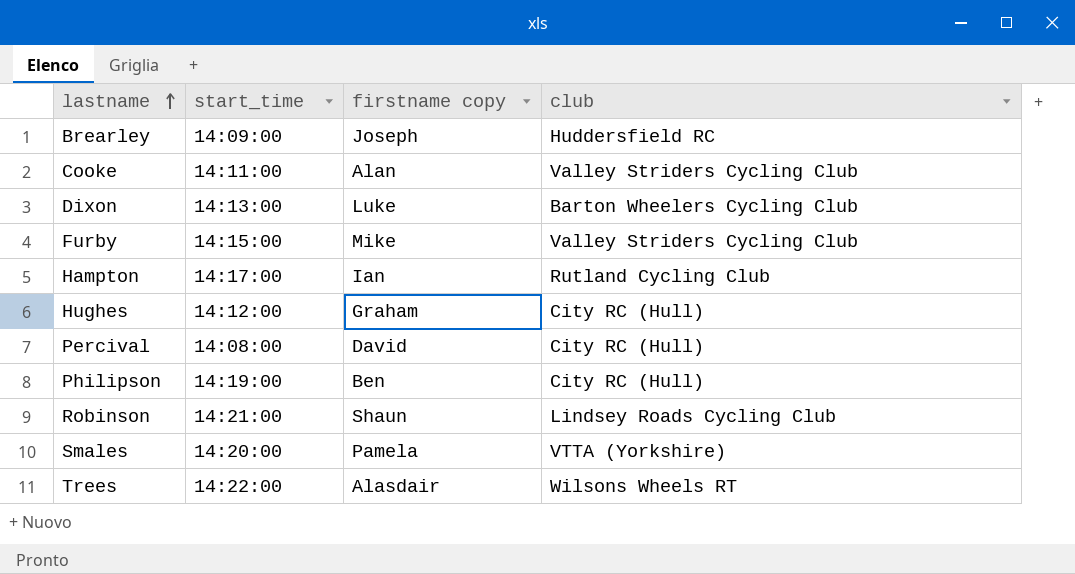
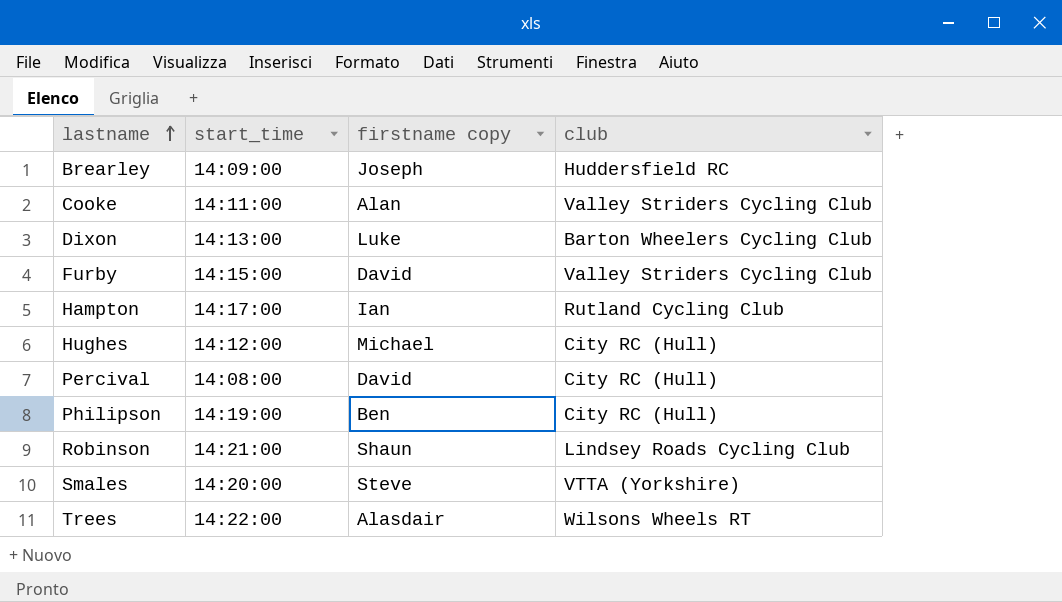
Furby | firstname copy: Mike -> David
Hughes | firstname copy: Graham -> Michael
Smales | firstname copy: Pamela -> Steve

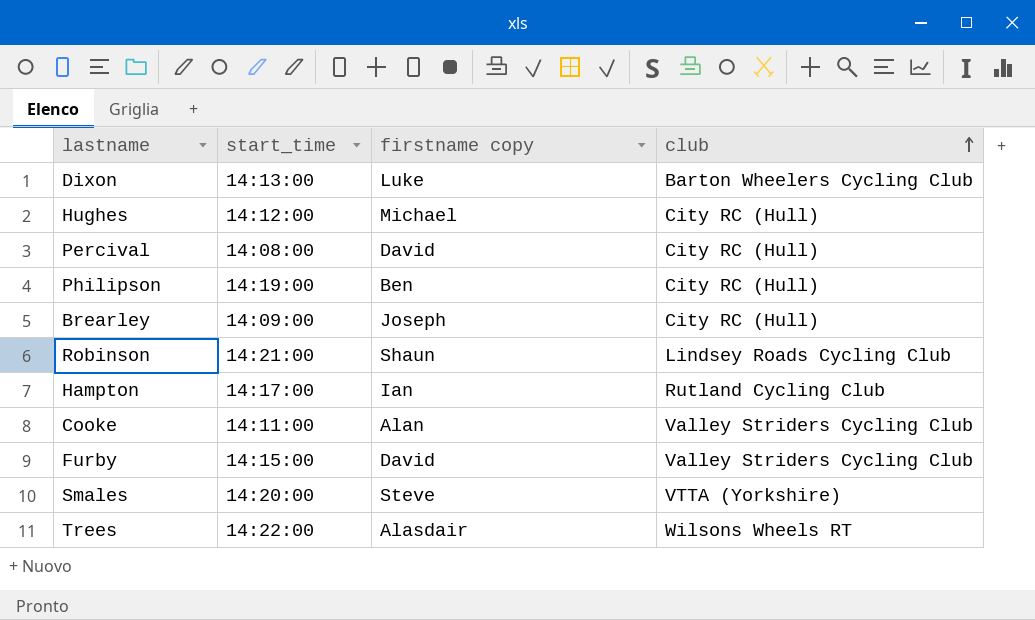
row order: lastname ascending -> club ascending
Brearley | club: Huddersfield RC -> City RC (Hull)

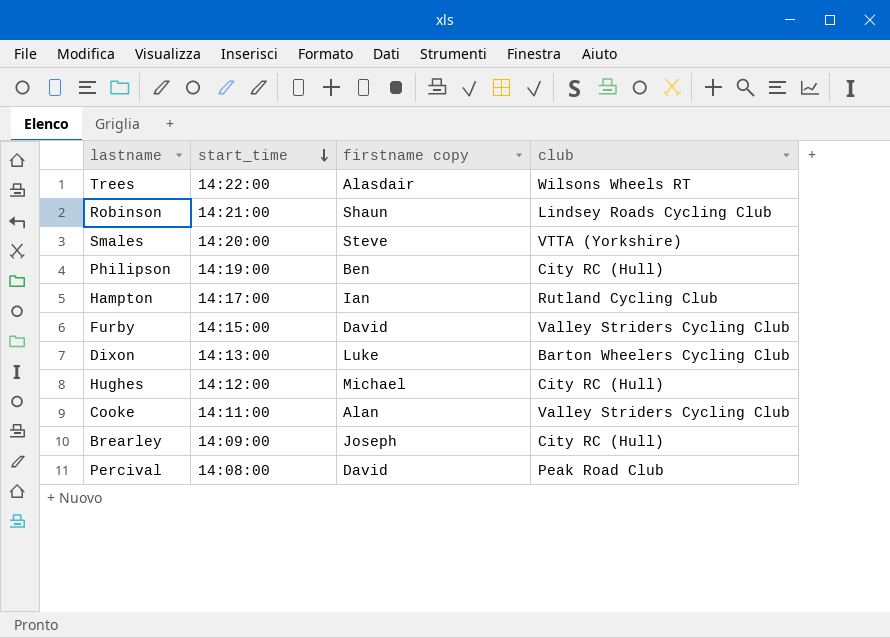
row order: club ascending -> start_time descending
Percival | club: City RC (Hull) -> Peak Road Club

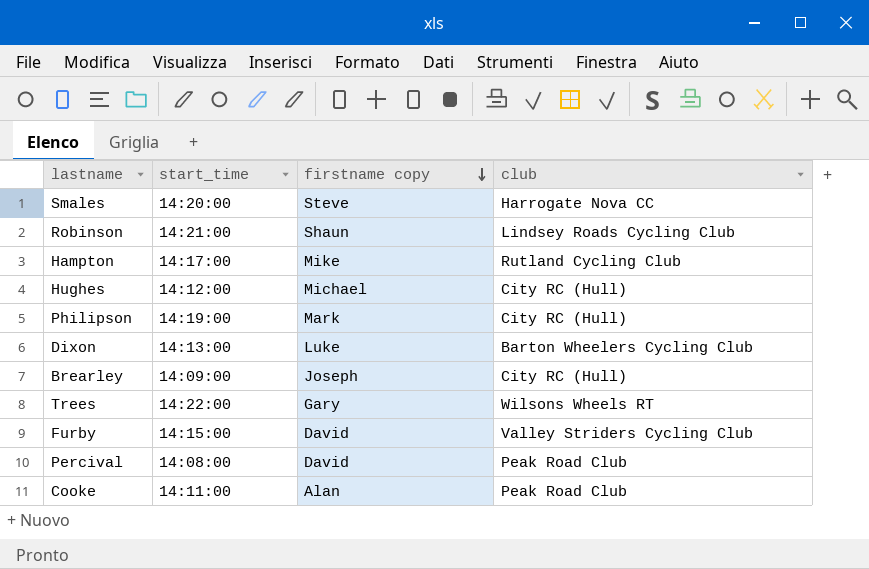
row order: start_time descending -> firstname copy descending
Smales | club: VTTA (Yorkshire) -> Harrogate Nova CC
Hampton | firstname copy: Ian -> Mike
Philipson | firstname copy: Ben -> Mark
Trees | firstname copy: Alasdair -> Gary
Cooke | club: Valley Striders Cycling Club -> Peak Road Club

